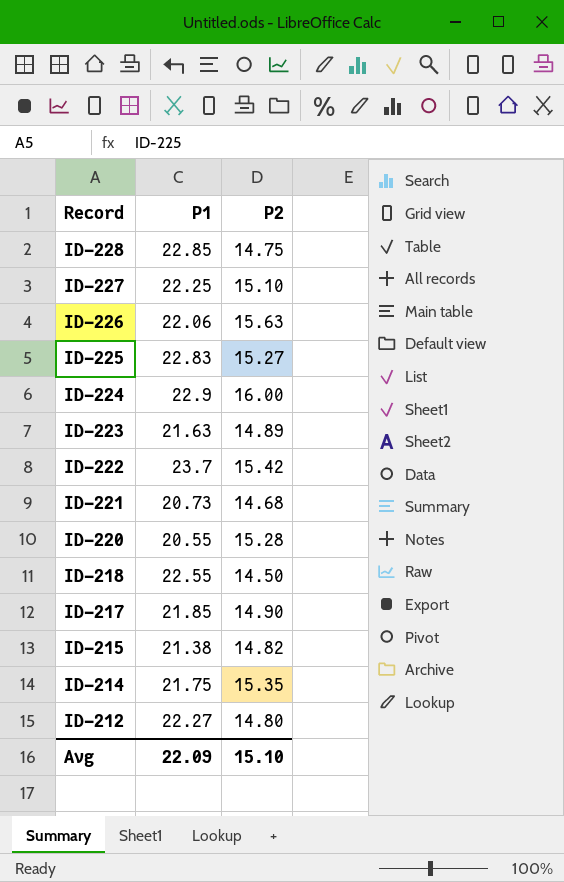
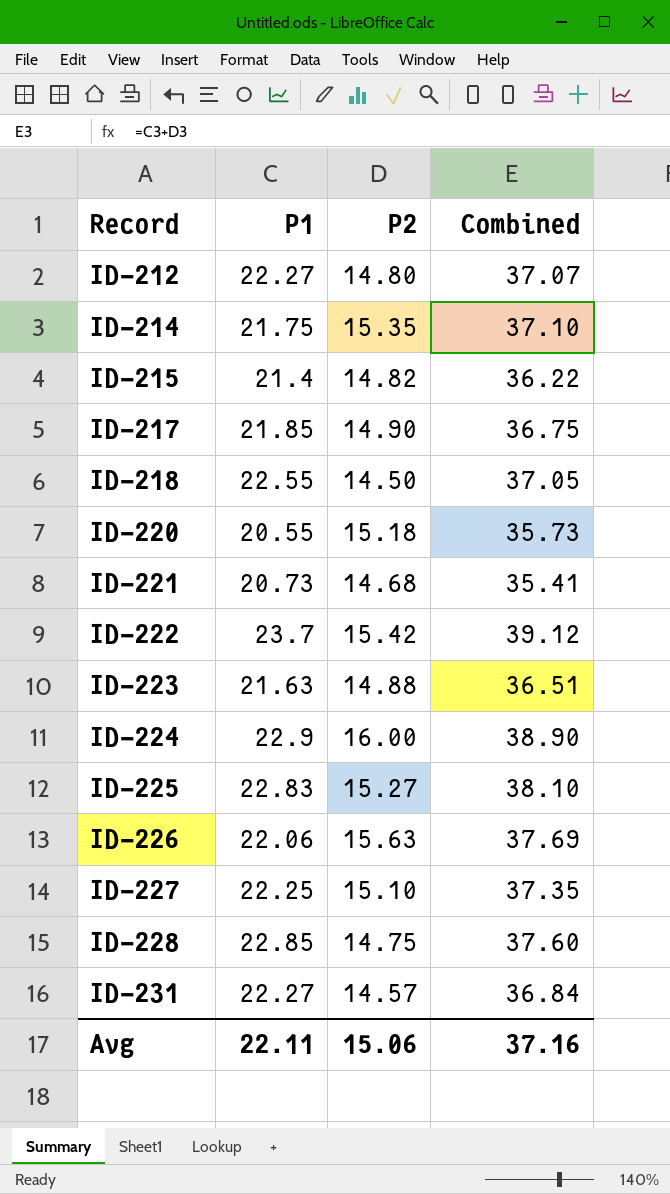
row order: Record descending -> Record ascending
column Combined | formula: none -> [P1] + [P2]
ID-215 | P1: 21.38 -> 21.4
ID-220 | P2: 15.28 -> 15.18
ID-223 | P2: 14.89 -> 14.88
row ID-231: none -> 22.27 | 14.57 | 36.84
Avg | P1: 22.09 -> 22.11
Avg | P2: 15.10 -> 15.06

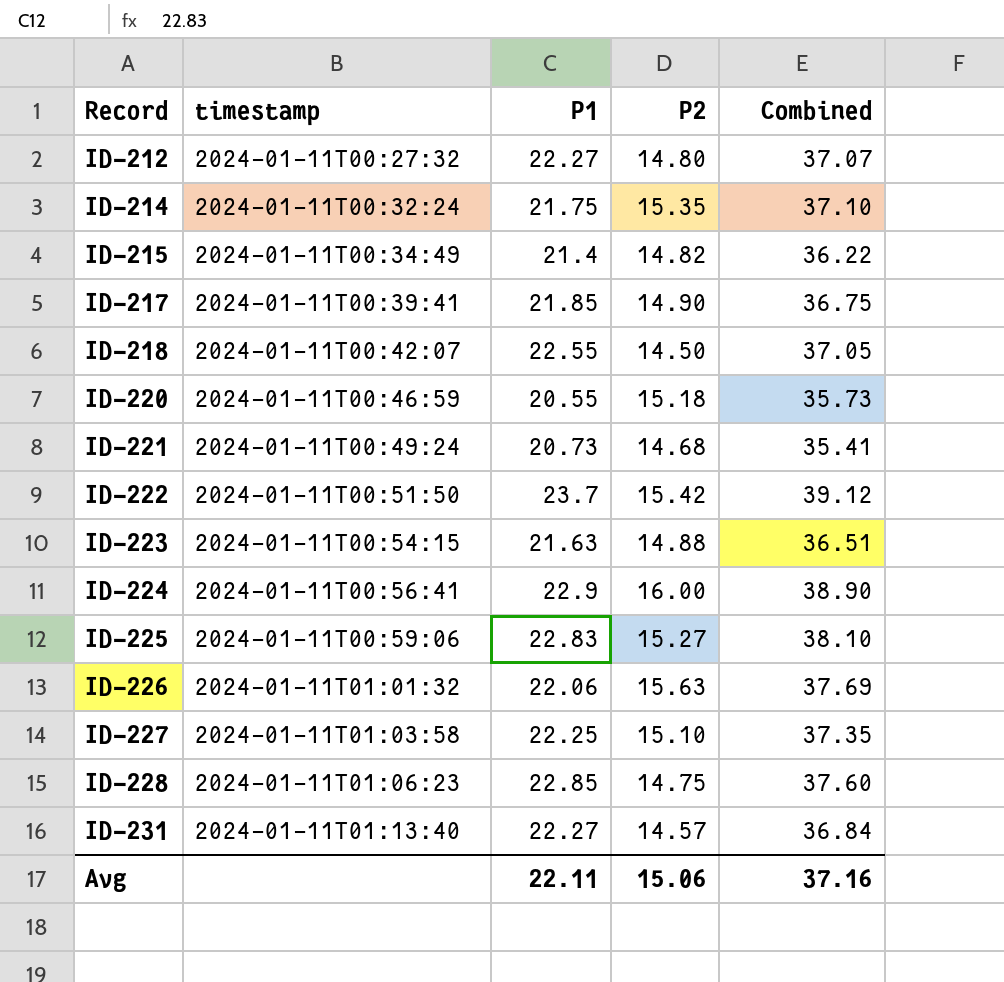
column timestamp | position: none -> 2

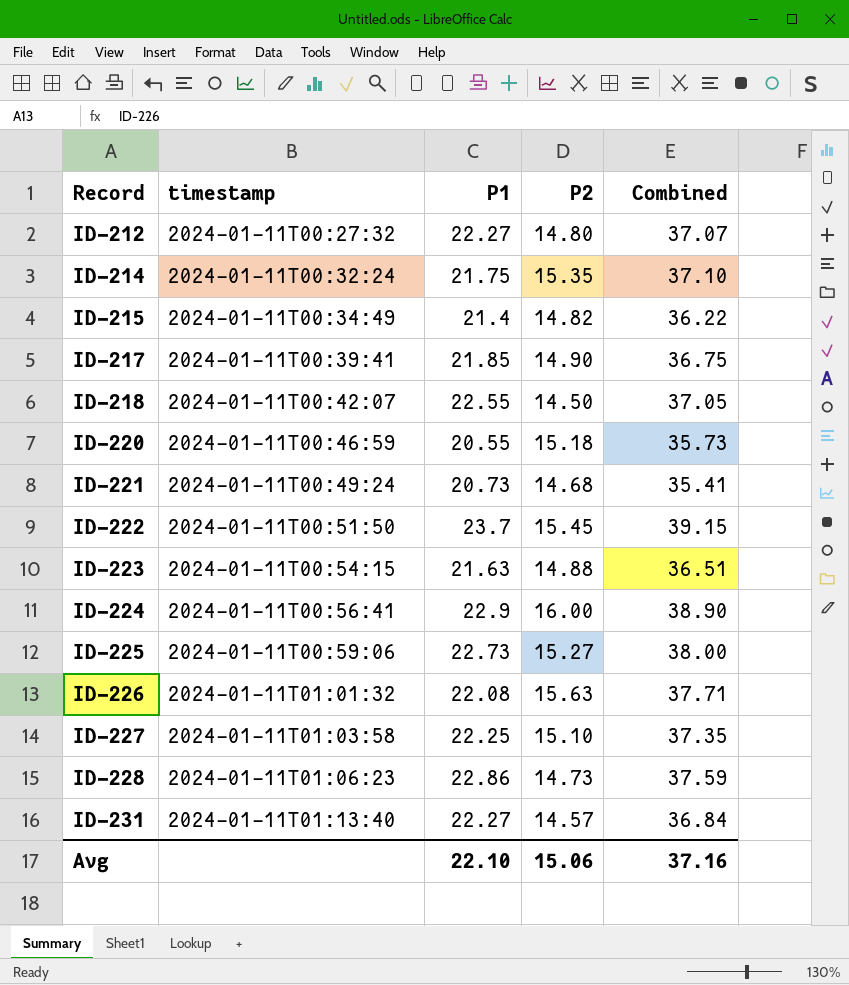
ID-222 | P2: 15.42 -> 15.45
ID-222 | Combined: 39.12 -> 39.15
ID-225 | P1: 22.83 -> 22.73
ID-225 | Combined: 38.10 -> 38.00
ID-226 | P1: 22.06 -> 22.08
ID-226 | Combined: 37.69 -> 37.71
ID-228 | P1: 22.85 -> 22.86
ID-228 | P2: 14.75 -> 14.73
ID-228 | Combined: 37.60 -> 37.59
Avg | P1: 22.11 -> 22.10

